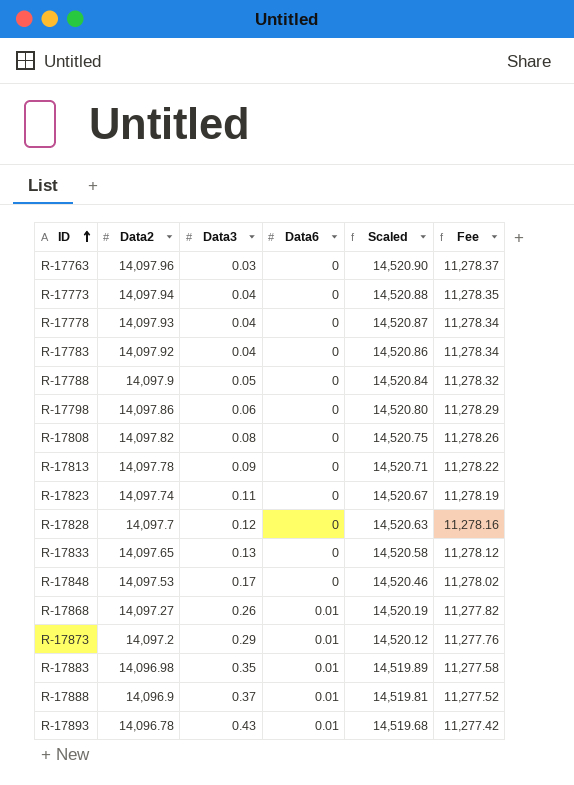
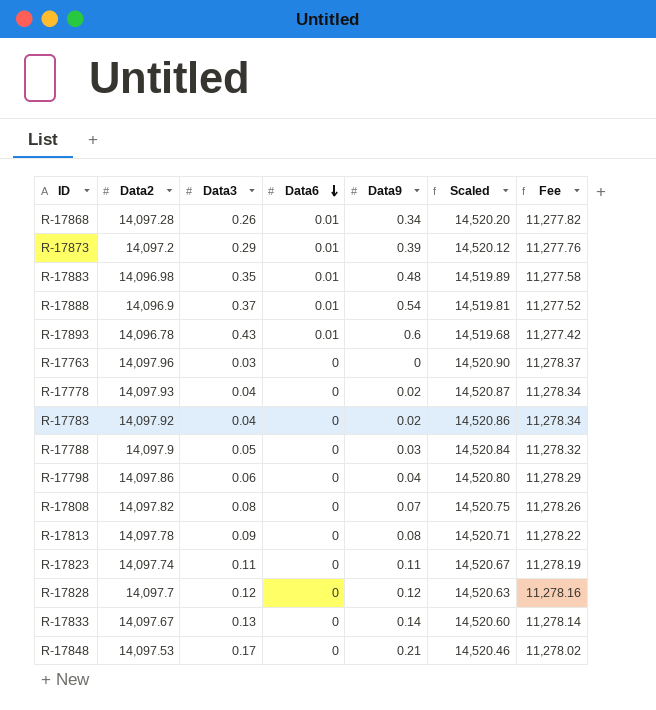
row order: ID ascending -> Data6 descending
column Data9 | position: none -> 5
row R-17773: 14,097.94 | 0.04 | 0 | 14,520.88 | 11,278.35 -> none
R-17868 | Data2: 14,097.27 -> 14,097.28
R-17868 | Scaled: 14,520.19 -> 14,520.20
R-17833 | Data2: 14,097.65 -> 14,097.67
R-17833 | Scaled: 14,520.58 -> 14,520.60
R-17833 | Fee: 11,278.12 -> 11,278.14

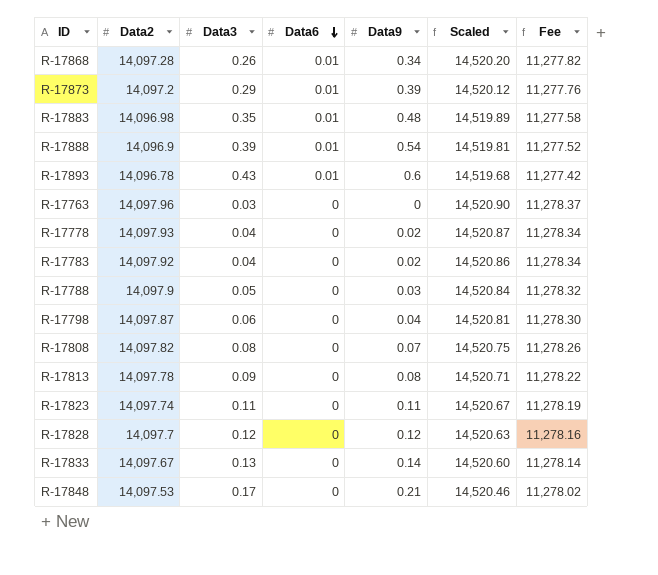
R-17888 | Data3: 0.37 -> 0.39
R-17798 | Data2: 14,097.86 -> 14,097.87
R-17798 | Scaled: 14,520.80 -> 14,520.81
R-17798 | Fee: 11,278.29 -> 11,278.30

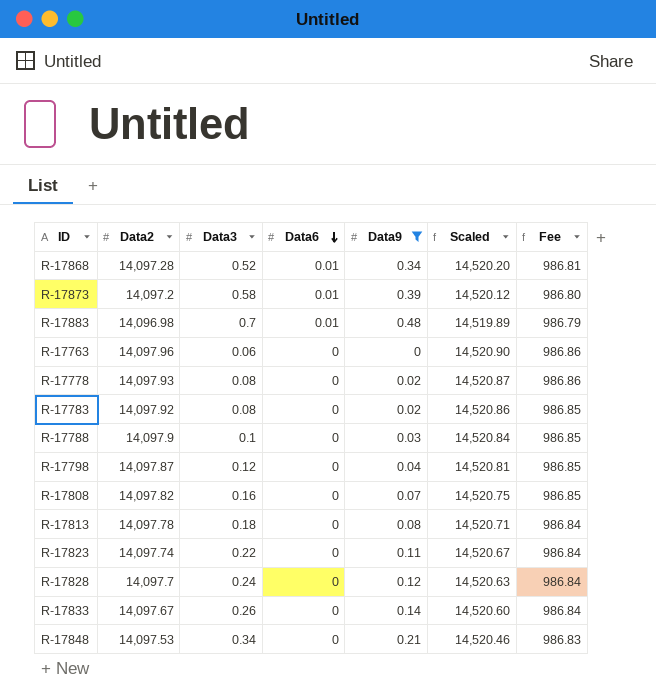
filter: none -> Data9 <= 0.48
column Fee | formula: [Data2] * 0.8 -> [Data2] * 0.07
R-17868 | Data3: 0.26 -> 0.52
R-17873 | Data3: 0.29 -> 0.58
R-17883 | Data3: 0.35 -> 0.7
R-17763 | Data3: 0.03 -> 0.06
R-17778 | Data3: 0.04 -> 0.08
R-17783 | Data3: 0.04 -> 0.08
R-17788 | Data3: 0.05 -> 0.1
R-17798 | Data3: 0.06 -> 0.12
R-17808 | Data3: 0.08 -> 0.16
R-17813 | Data3: 0.09 -> 0.18
R-17823 | Data3: 0.11 -> 0.22
R-17828 | Data3: 0.12 -> 0.24
R-17833 | Data3: 0.13 -> 0.26
R-17848 | Data3: 0.17 -> 0.34

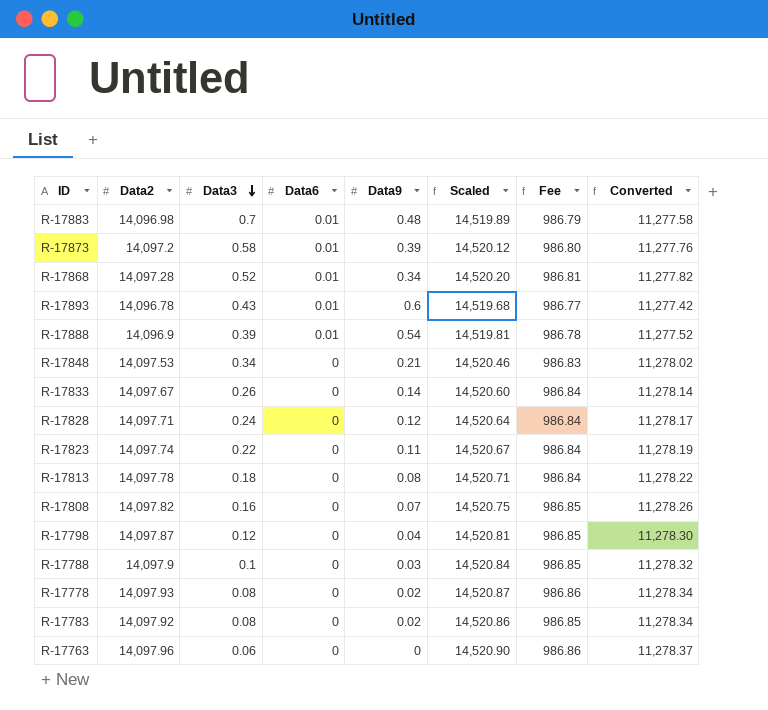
filter: Data9 <= 0.48 -> none
row order: Data6 descending -> Data3 descending
column Converted | formula: none -> [Data2] * 0.8
R-17828 | Data2: 14,097.7 -> 14,097.71
R-17828 | Scaled: 14,520.63 -> 14,520.64

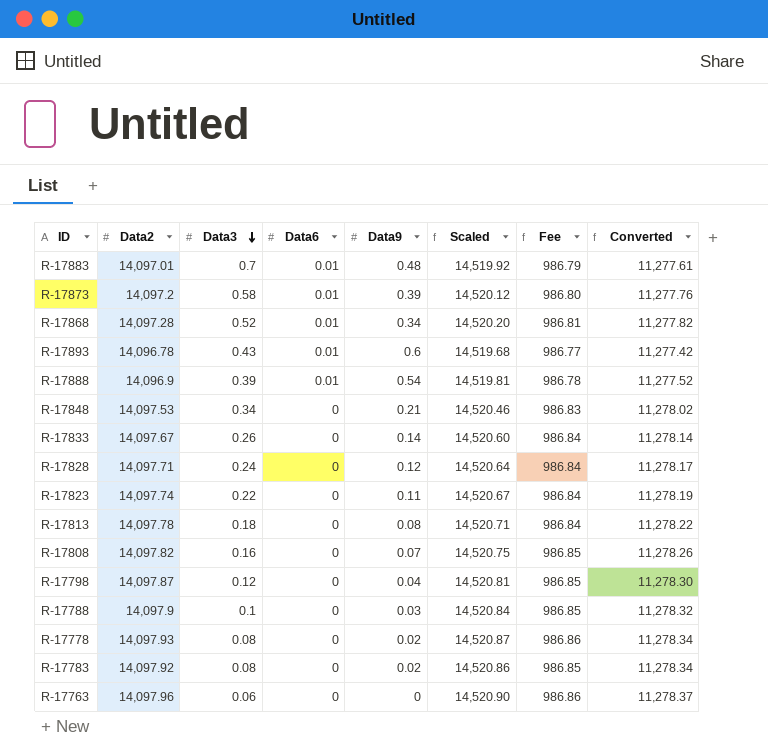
R-17883 | Data2: 14,096.98 -> 14,097.01
R-17883 | Scaled: 14,519.89 -> 14,519.92
R-17883 | Converted: 11,277.58 -> 11,277.61

